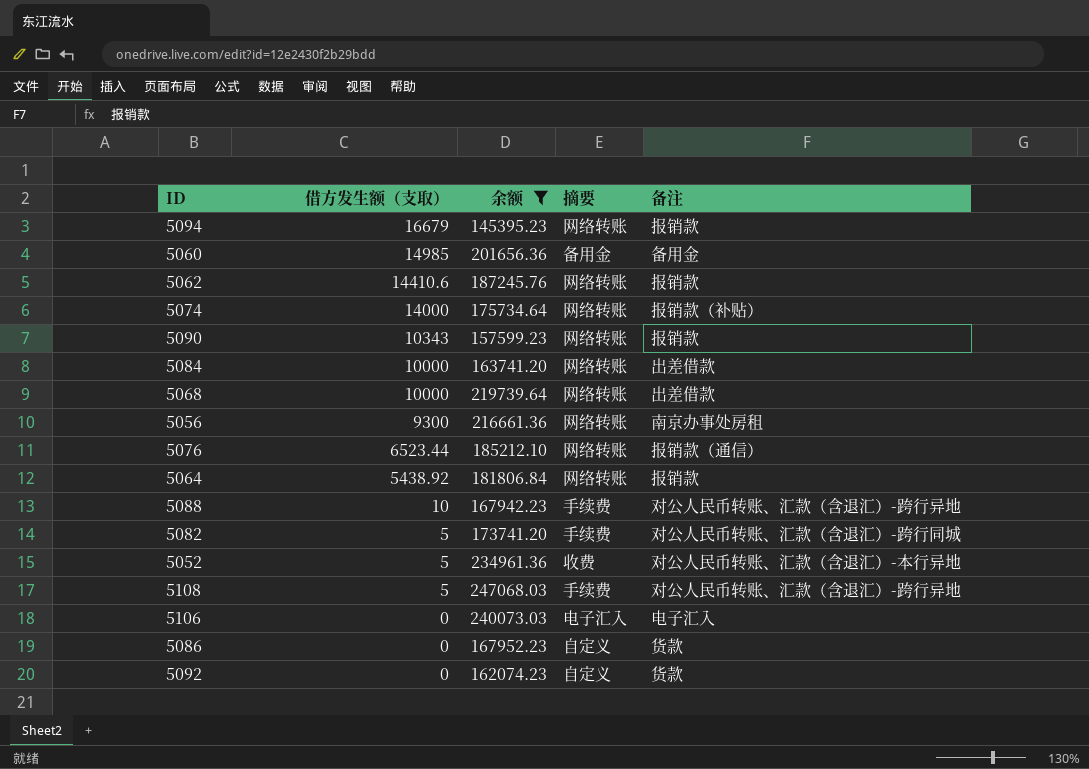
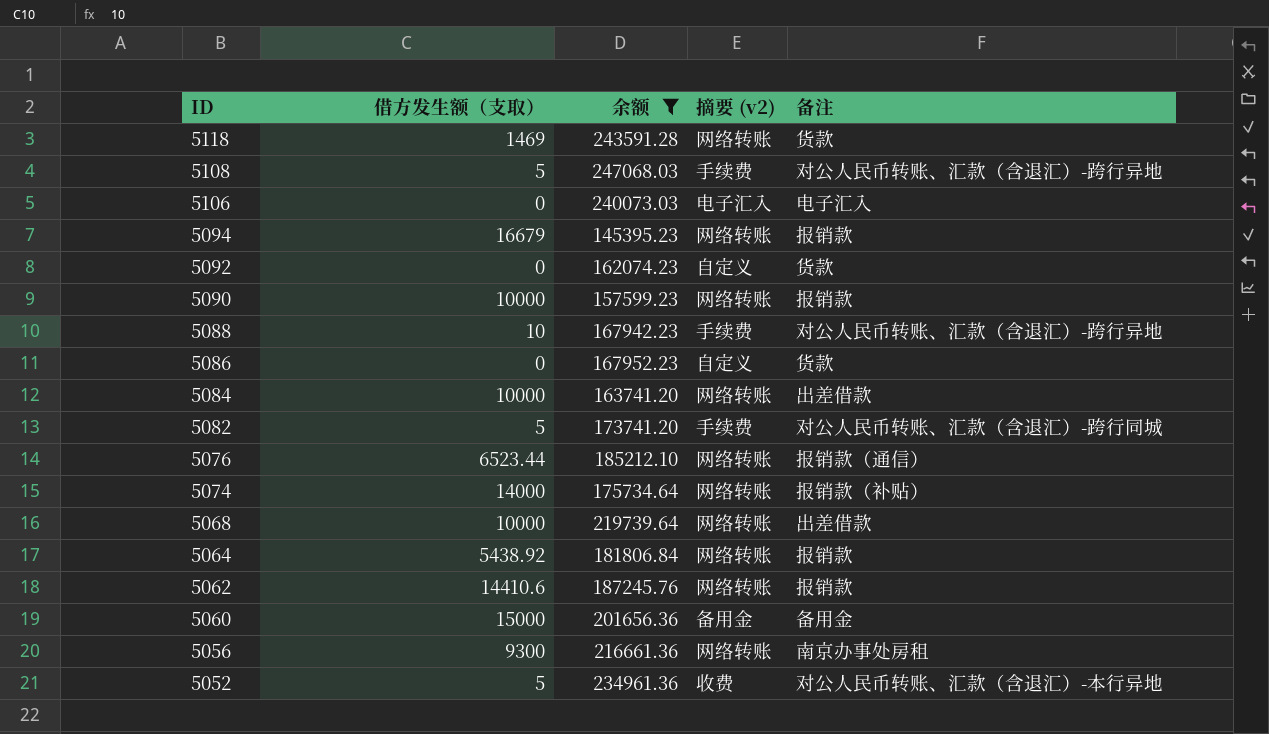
row order: 借方发生额（支取） descending -> ID descending
column name: 摘要 -> 摘要 (v2)
row 5118: none -> 1469 | 243591.28 | 网络转账 | 货款
5090 | 借方发生额（支取）: 10343 -> 10000
5060 | 借方发生额（支取）: 14985 -> 15000

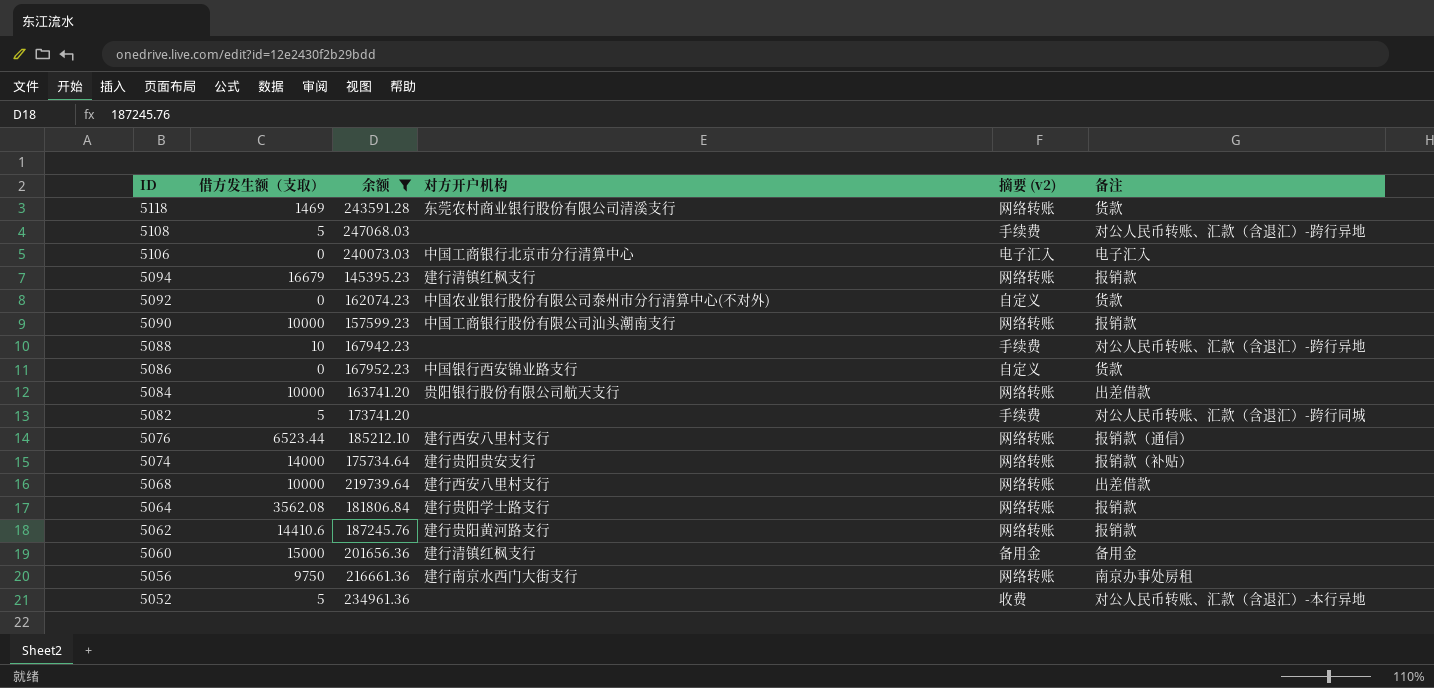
column 对方开户机构 | position: none -> 4
5064 | 借方发生额（支取）: 5438.92 -> 3562.08
5056 | 借方发生额（支取）: 9300 -> 9750

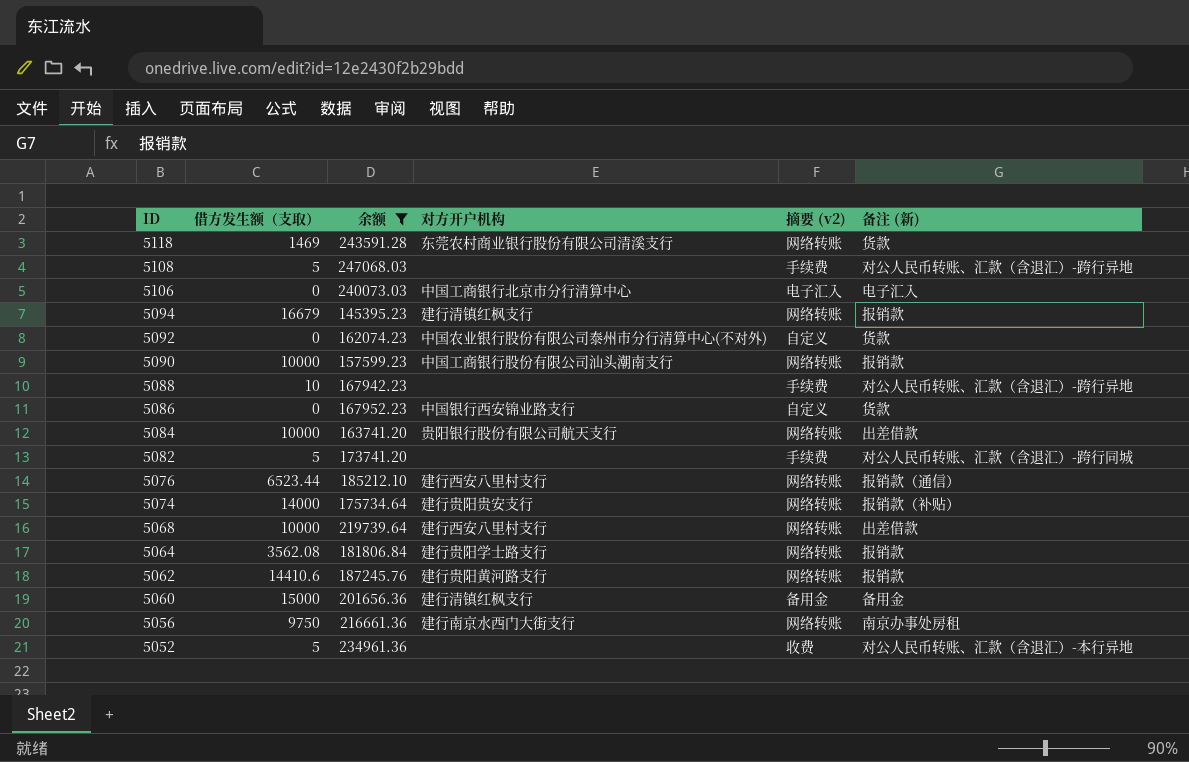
column name: 备注 -> 备注 (新)

